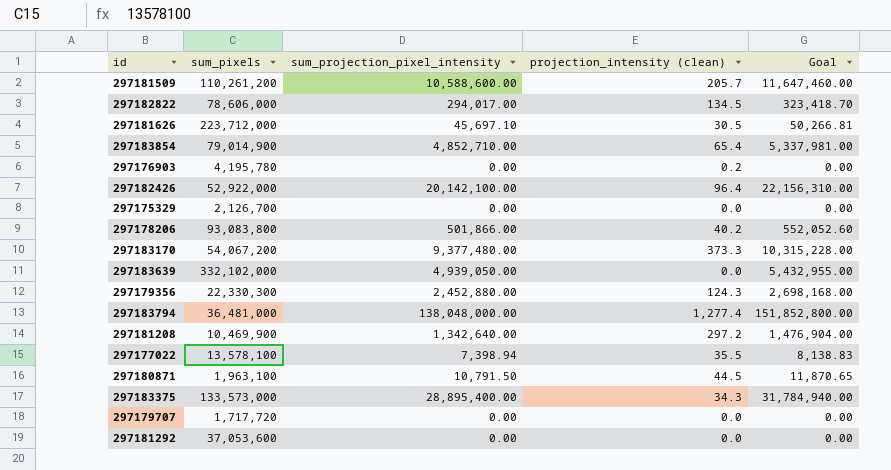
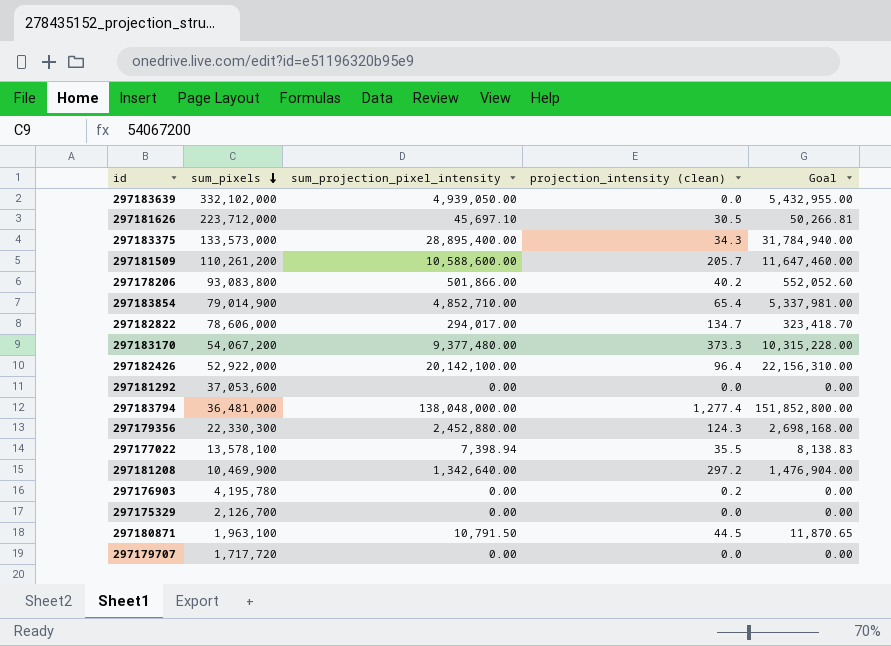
row order: none -> sum_pixels descending
297182822 | projection_intensity (clean): 134.5 -> 134.7

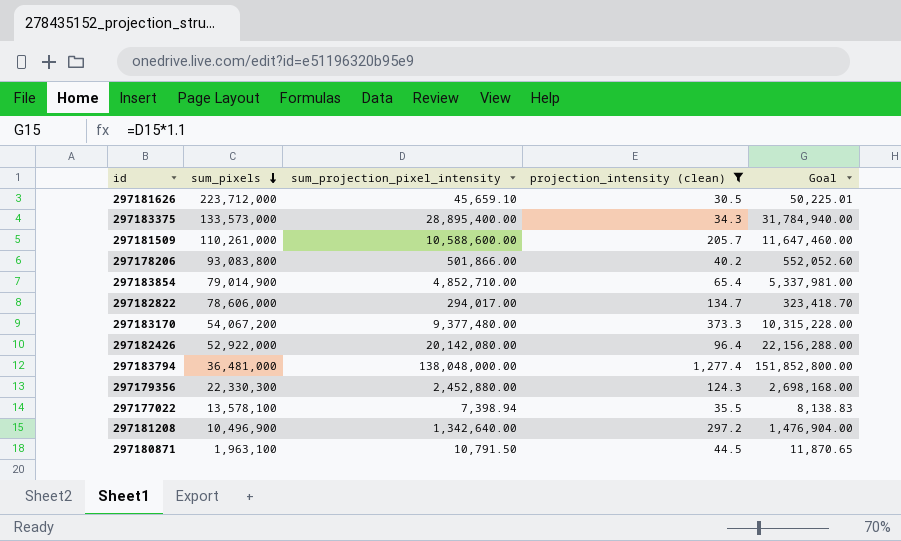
filter: none -> projection_intensity (clean) >= 30.5
297181626 | sum_projection_pixel_intensity: 45,697.10 -> 45,659.10
297181626 | Goal: 50,266.81 -> 50,225.01
297181509 | sum_pixels: 110,261,200 -> 110,261,000
297182426 | sum_projection_pixel_intensity: 20,142,100.00 -> 20,142,080.00
297182426 | Goal: 22,156,310.00 -> 22,156,288.00
297181208 | sum_pixels: 10,469,900 -> 10,496,900

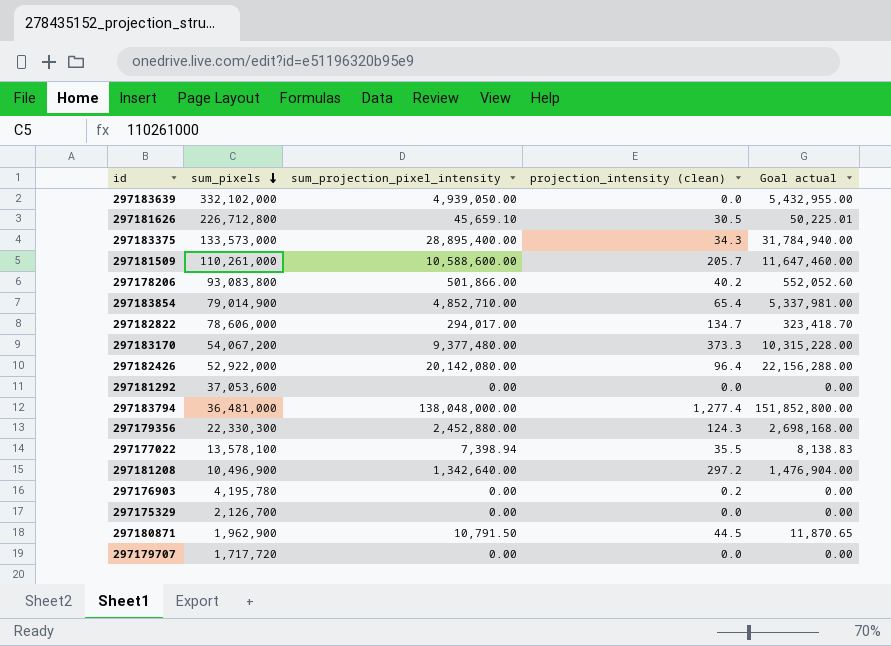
filter: projection_intensity (clean) >= 30.5 -> none
column name: Goal -> Goal actual
297181626 | sum_pixels: 223,712,000 -> 226,712,800
297180871 | sum_pixels: 1,963,100 -> 1,962,900

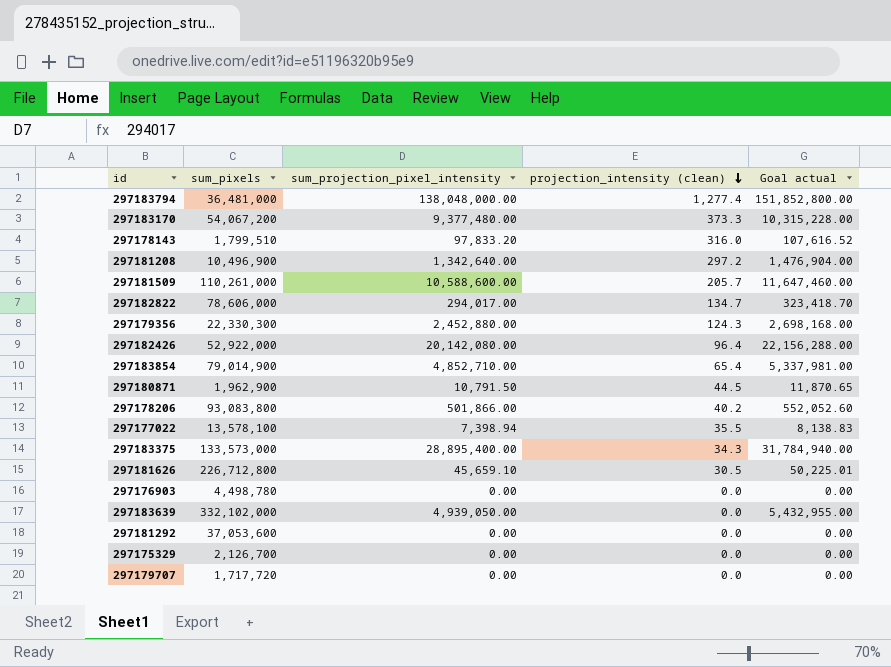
row order: sum_pixels descending -> projection_intensity (clean) descending
row 297178143: none -> 1,799,510 | 97,833.20 | 316.0 | 107,616.52
297176903 | sum_pixels: 4,195,780 -> 4,498,780
297176903 | projection_intensity (clean): 0.2 -> 0.0

